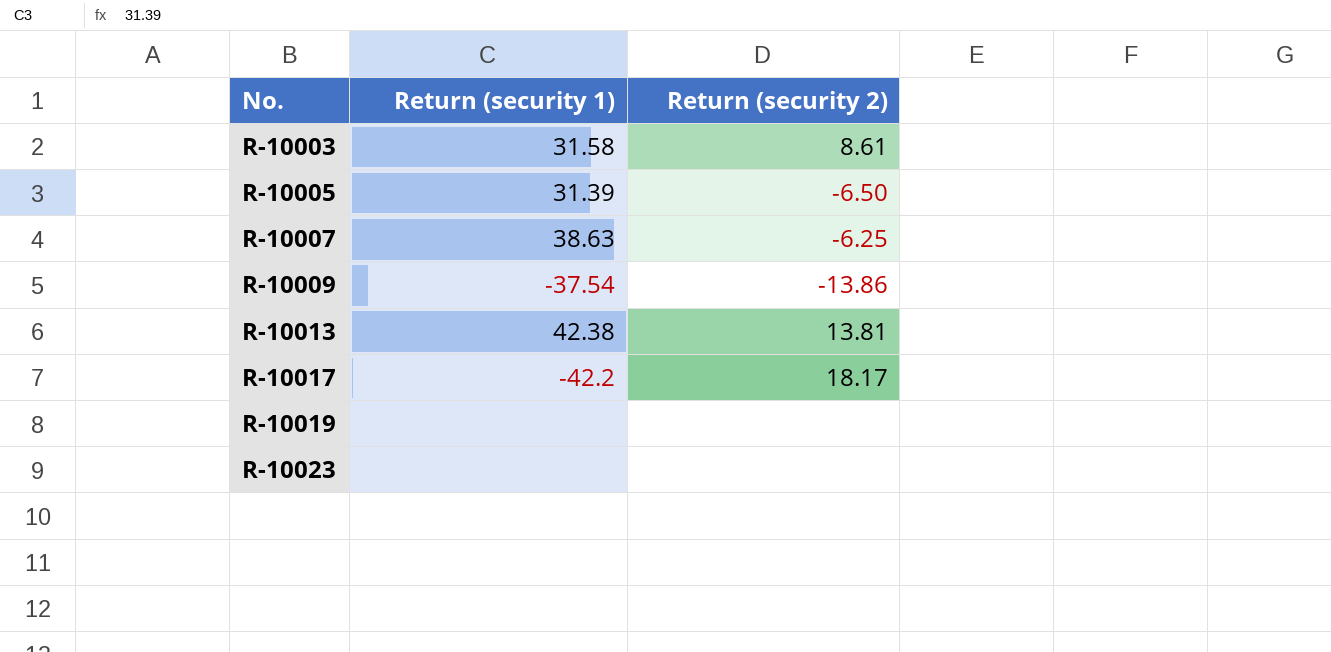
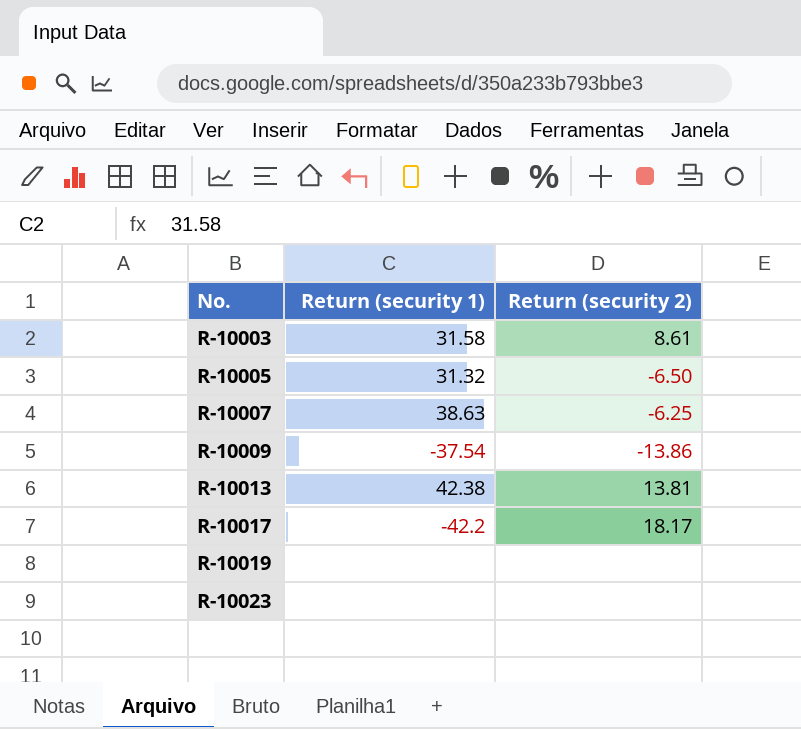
R-10005 | Return (security 1): 31.39 -> 31.32

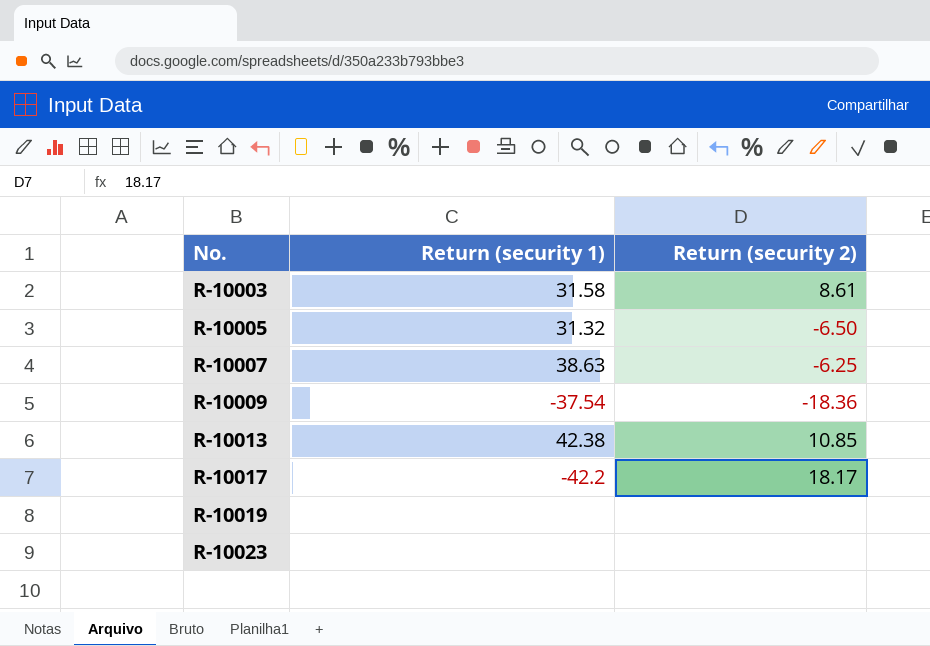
R-10009 | Return (security 2): -13.86 -> -18.36
R-10013 | Return (security 2): 13.81 -> 10.85

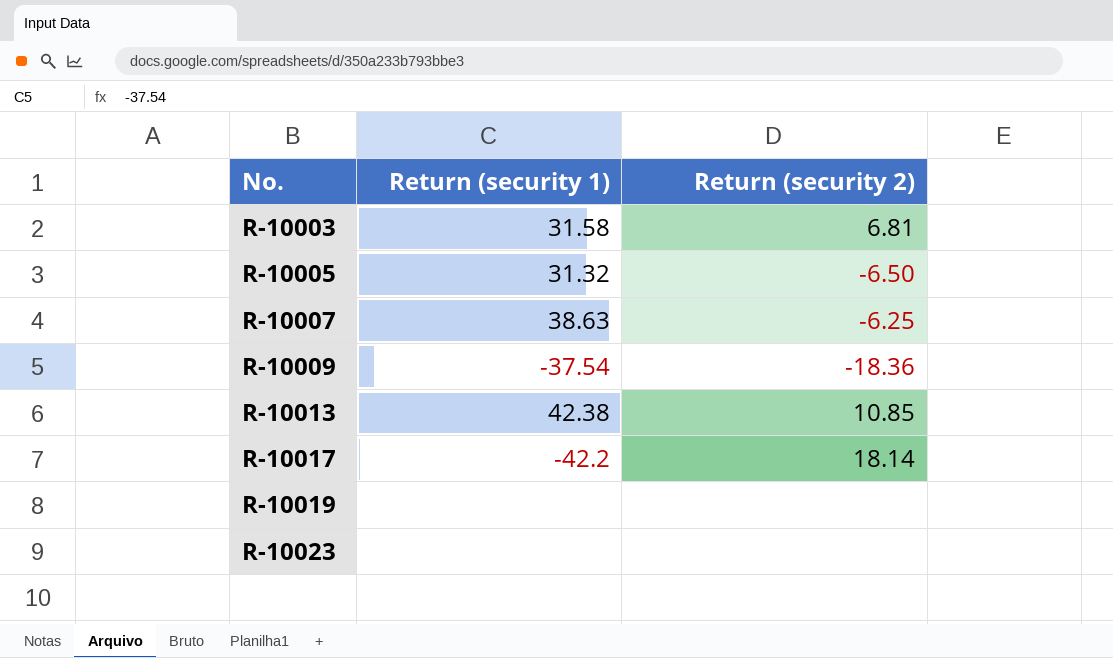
R-10003 | Return (security 2): 8.61 -> 6.81
R-10017 | Return (security 2): 18.17 -> 18.14

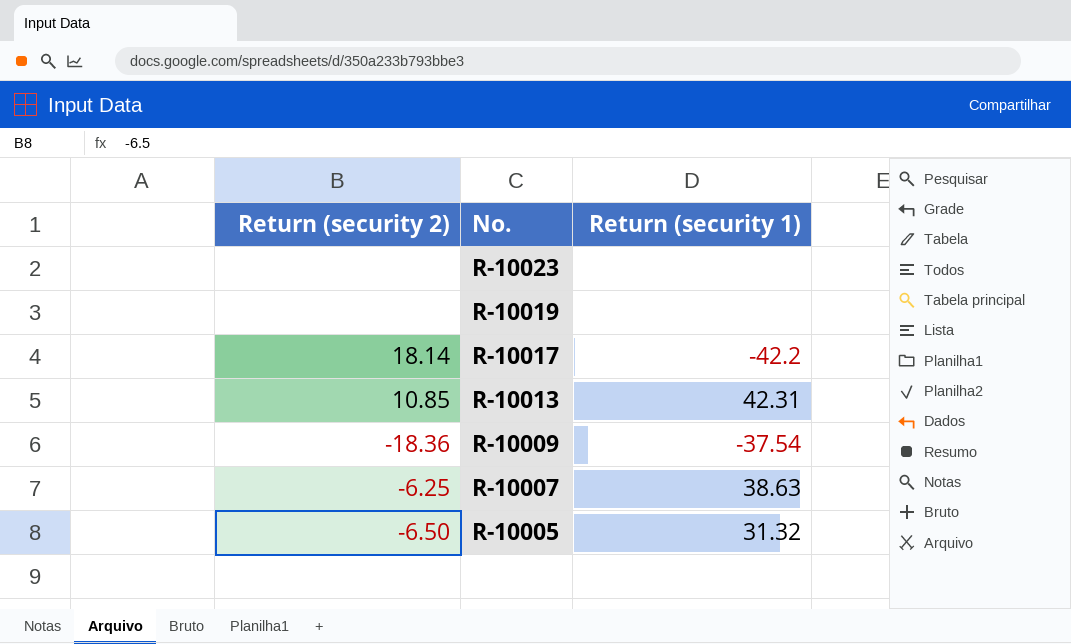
row order: No. ascending -> No. descending
column Return (security 2) | position: 3 -> 1
row R-10003: 31.58 | 6.81 -> none
R-10013 | Return (security 1): 42.38 -> 42.31

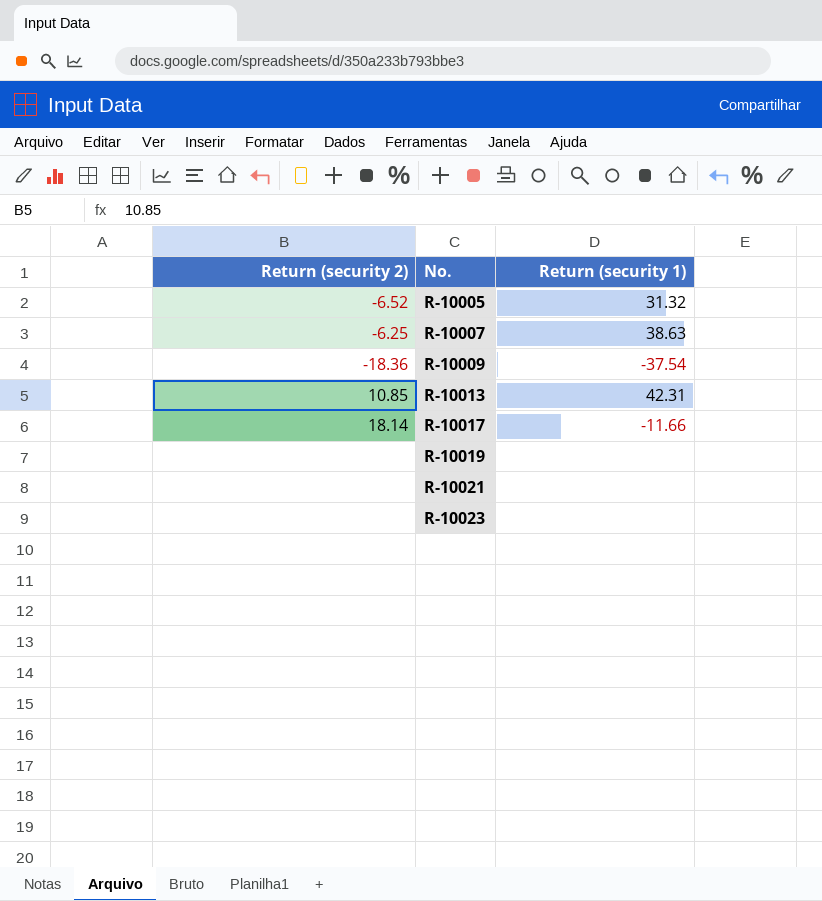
row order: No. descending -> No. ascending
R-10005 | Return (security 2): -6.50 -> -6.52
R-10017 | Return (security 1): -42.2 -> -11.66
row R-10021: none -> none | none

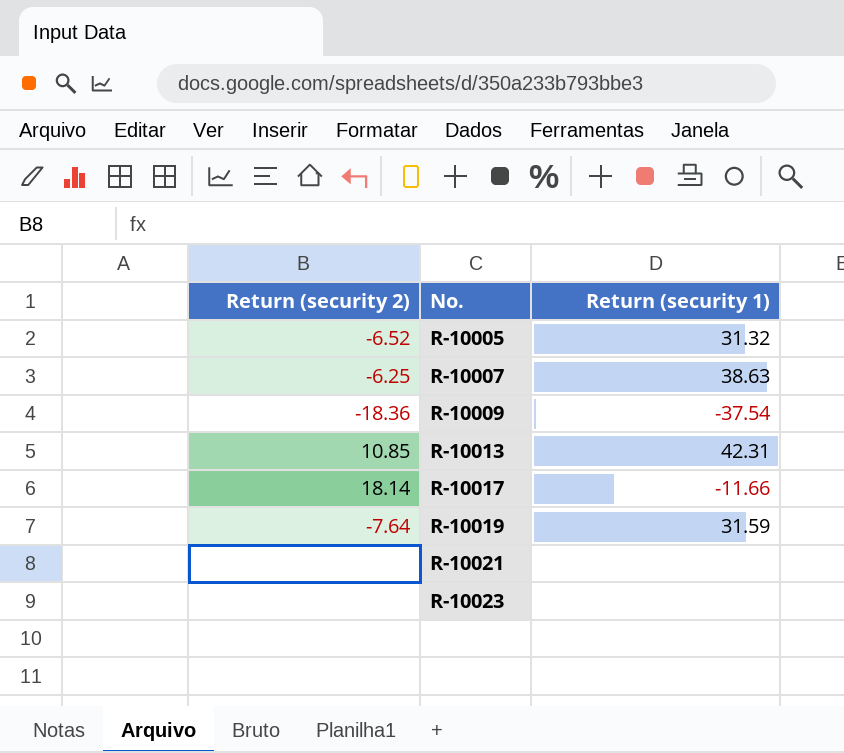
R-10019 | Return (security 2): none -> -7.64
R-10019 | Return (security 1): none -> 31.59

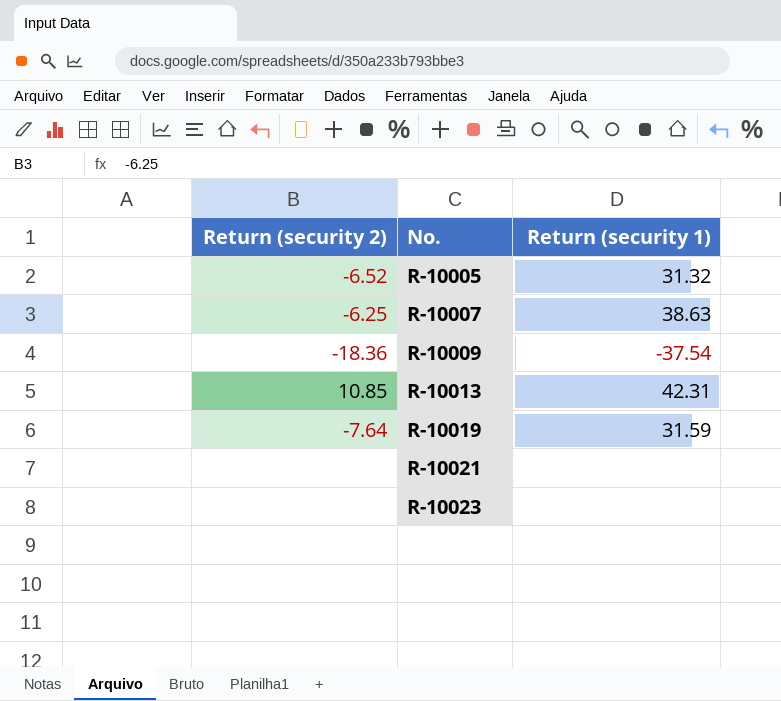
row R-10017: 18.14 | -11.66 -> none

